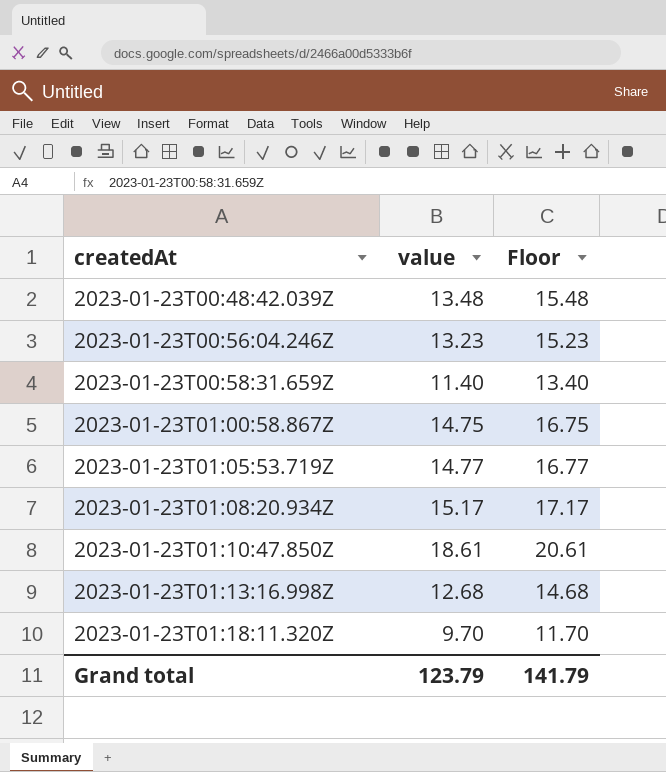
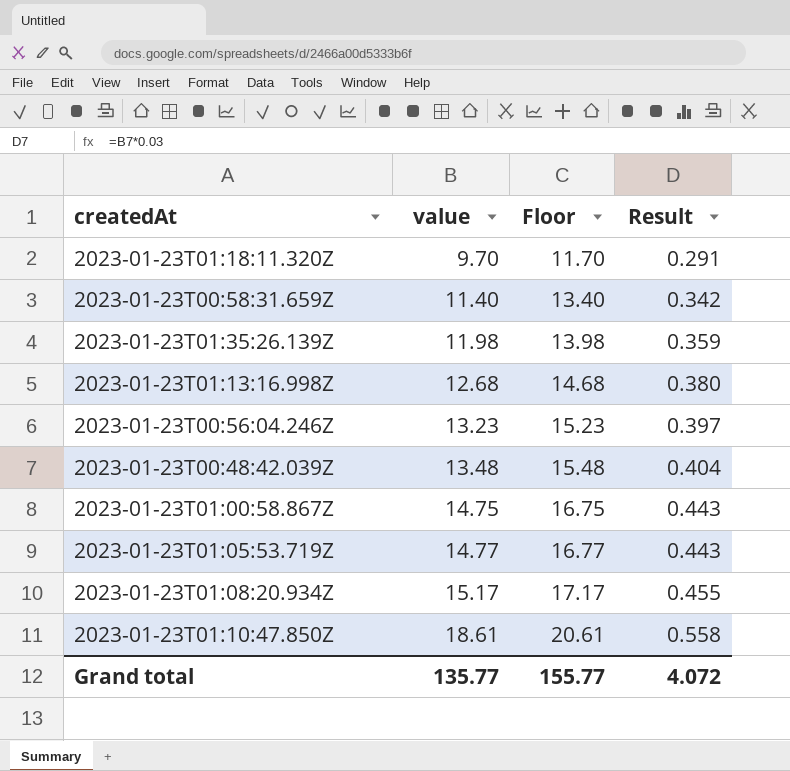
row order: createdAt ascending -> value ascending
column Result | formula: none -> [value] * 0.03
row 2023-01-23T01:35:26.139Z: none -> 11.98 | 13.98 | 0.359
Grand total | value: 123.79 -> 135.77
Grand total | Floor: 141.79 -> 155.77

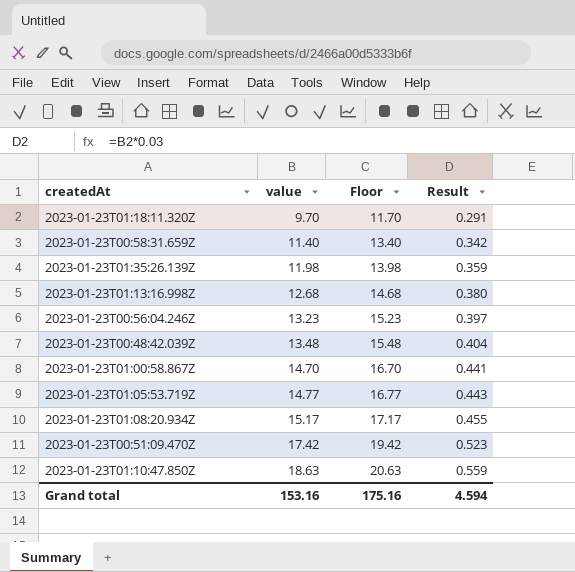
2023-01-23T01:00:58.867Z | value: 14.75 -> 14.70
2023-01-23T01:00:58.867Z | Floor: 16.75 -> 16.70
2023-01-23T01:00:58.867Z | Result: 0.443 -> 0.441
row 2023-01-23T00:51:09.470Z: none -> 17.42 | 19.42 | 0.523
2023-01-23T01:10:47.850Z | value: 18.61 -> 18.63
2023-01-23T01:10:47.850Z | Floor: 20.61 -> 20.63
2023-01-23T01:10:47.850Z | Result: 0.558 -> 0.559
Grand total | value: 135.77 -> 153.16
Grand total | Floor: 155.77 -> 175.16
Grand total | Result: 4.072 -> 4.594

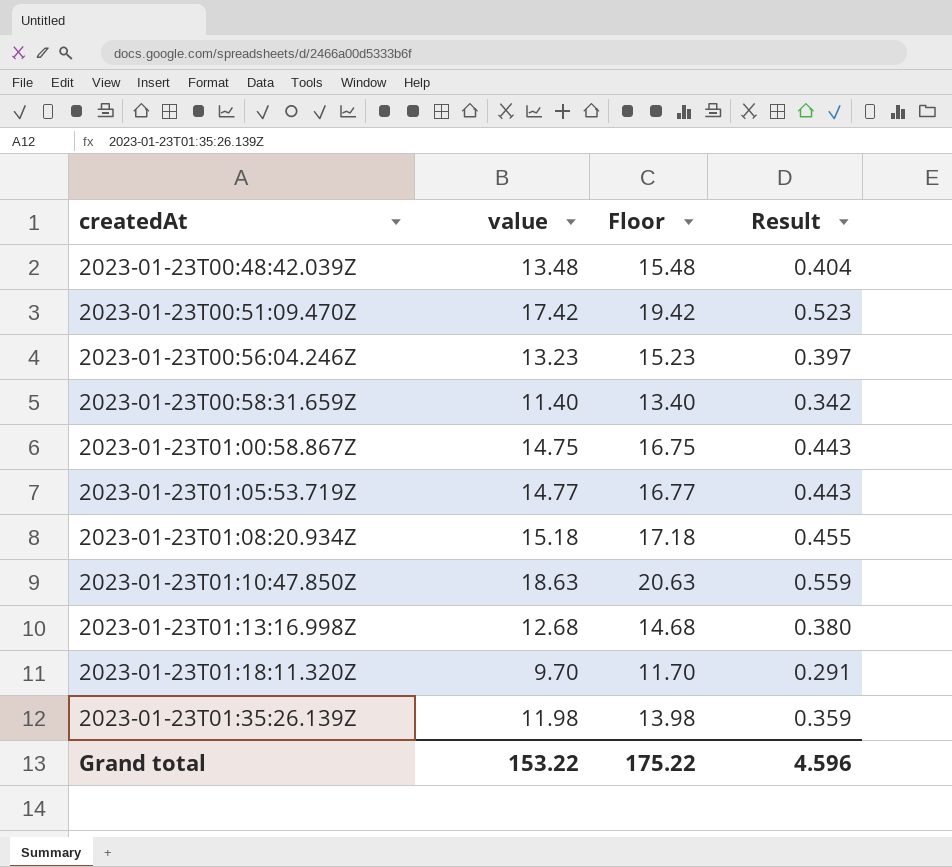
row order: value ascending -> createdAt ascending
2023-01-23T01:00:58.867Z | value: 14.70 -> 14.75
2023-01-23T01:00:58.867Z | Floor: 16.70 -> 16.75
2023-01-23T01:00:58.867Z | Result: 0.441 -> 0.443
2023-01-23T01:08:20.934Z | value: 15.17 -> 15.18
2023-01-23T01:08:20.934Z | Floor: 17.17 -> 17.18
Grand total | value: 153.16 -> 153.22
Grand total | Floor: 175.16 -> 175.22
Grand total | Result: 4.594 -> 4.596

